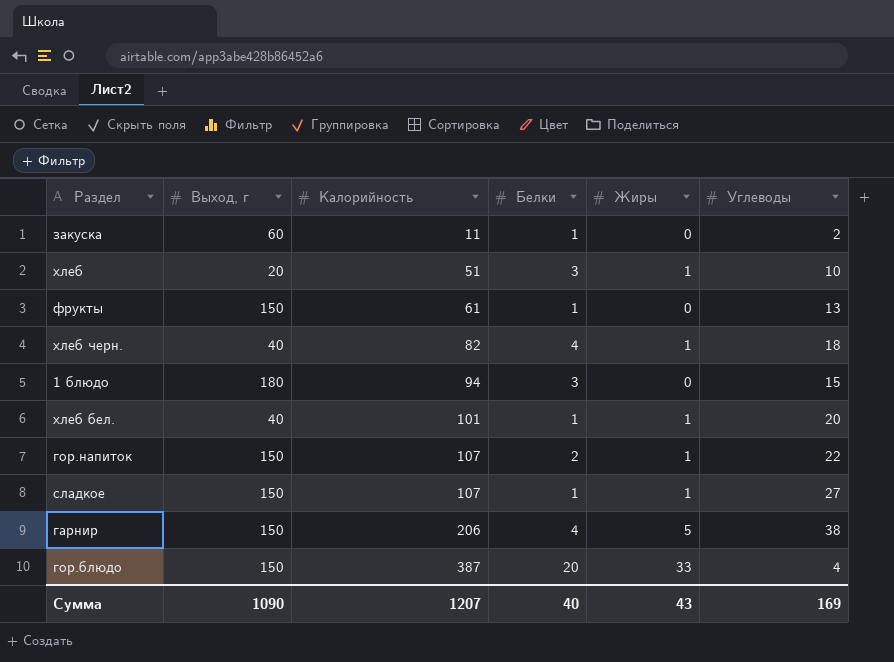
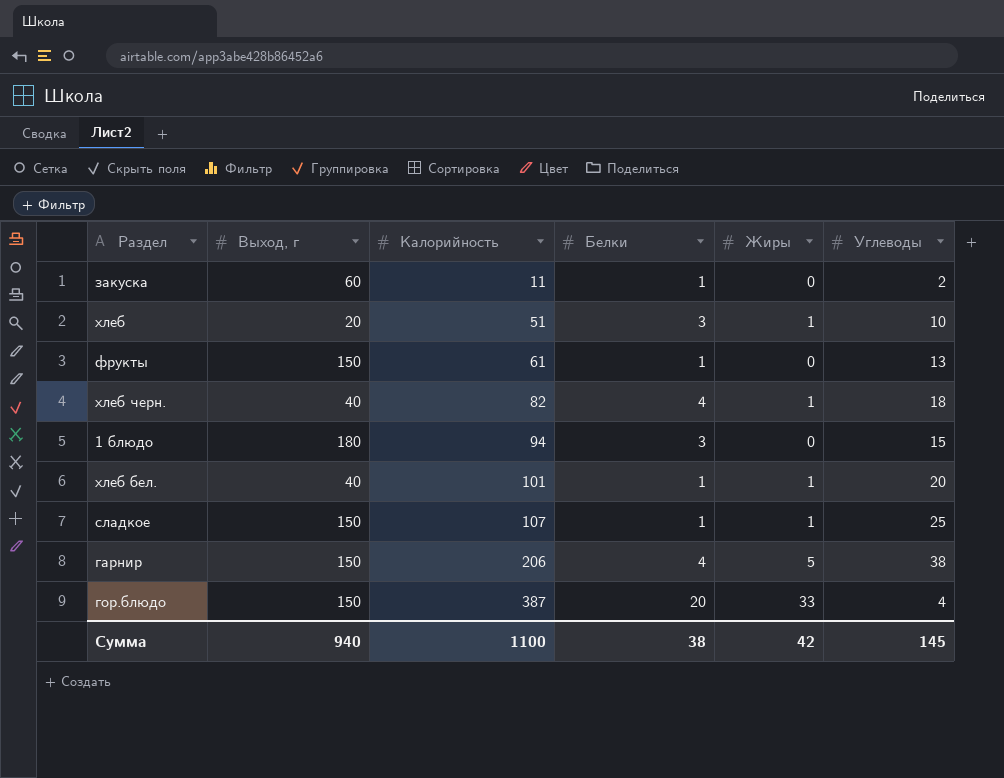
row гор.напиток: 150 | 107 | 2 | 1 | 22 -> none
сладкое | Углеводы: 27 -> 25
Сумма | Выход, г: 1090 -> 940
Сумма | Калорийность: 1207 -> 1100
Сумма | Белки: 40 -> 38
Сумма | Жиры: 43 -> 42
Сумма | Углеводы: 169 -> 145

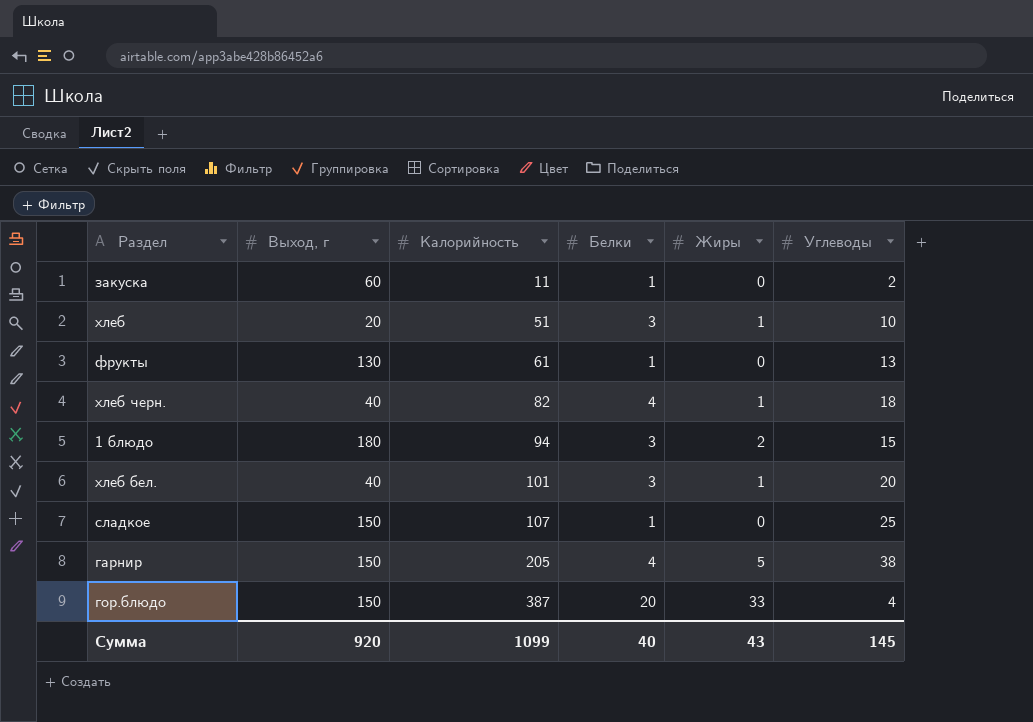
фрукты | Выход, г: 150 -> 130
1 блюдо | Жиры: 0 -> 2
хлеб бел. | Белки: 1 -> 3
сладкое | Жиры: 1 -> 0
гарнир | Калорийность: 206 -> 205
Сумма | Выход, г: 940 -> 920
Сумма | Калорийность: 1100 -> 1099
Сумма | Белки: 38 -> 40
Сумма | Жиры: 42 -> 43

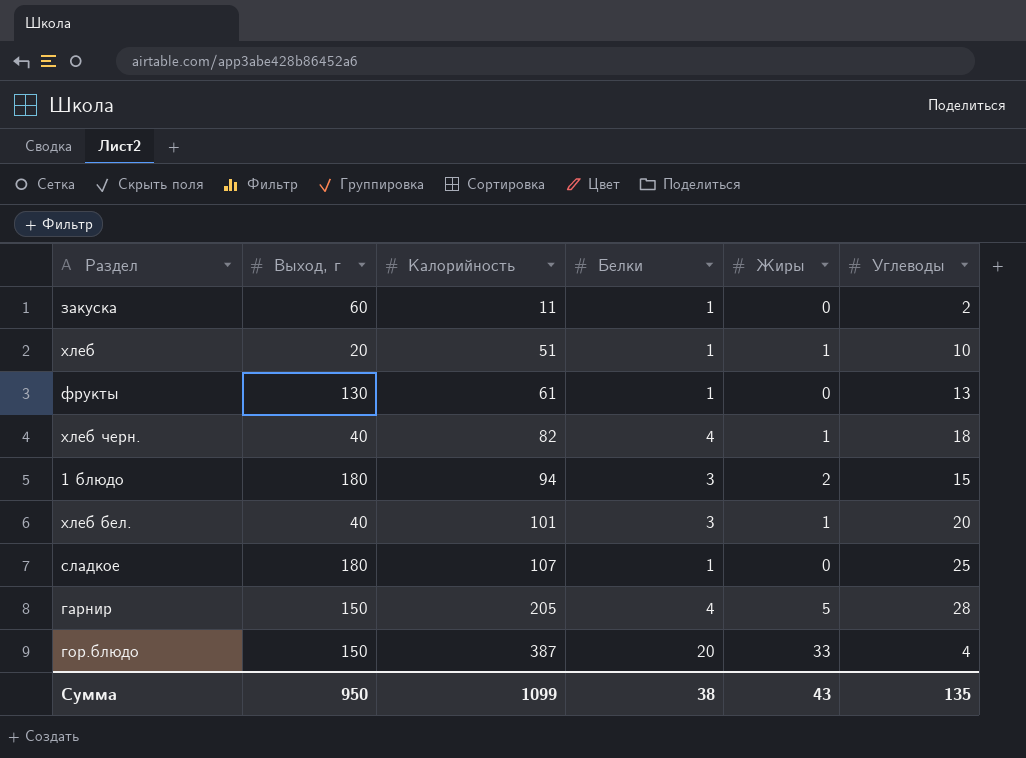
хлеб | Белки: 3 -> 1
сладкое | Выход, г: 150 -> 180
гарнир | Углеводы: 38 -> 28
Сумма | Выход, г: 920 -> 950
Сумма | Белки: 40 -> 38
Сумма | Углеводы: 145 -> 135

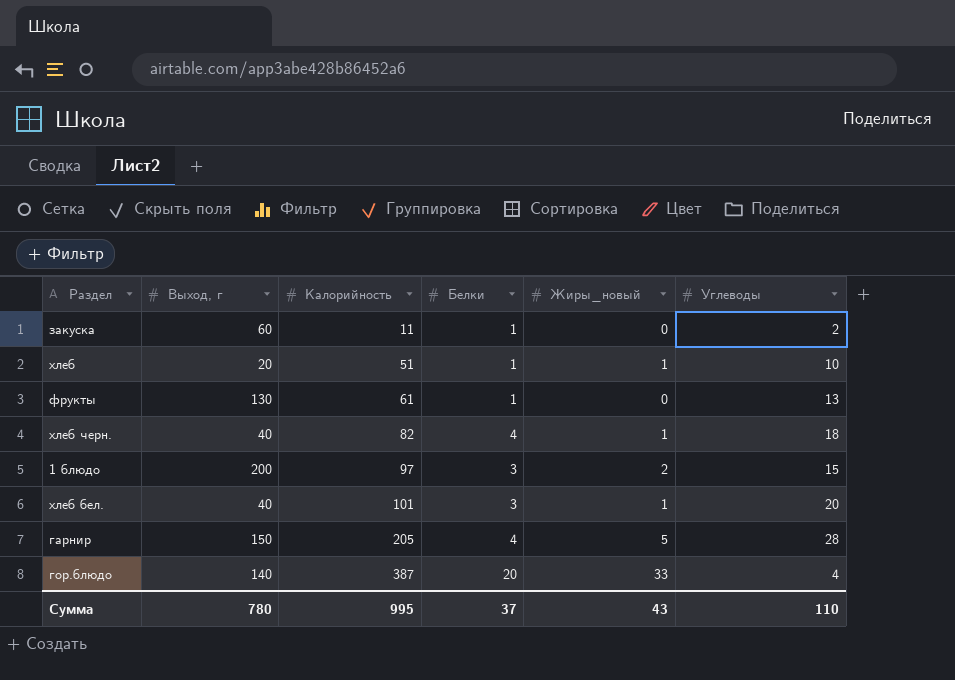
column name: Жиры -> Жиры_новый
row сладкое: 180 | 107 | 1 | 0 | 25 -> none
1 блюдо | Выход, г: 180 -> 200
1 блюдо | Калорийность: 94 -> 97
гор.блюдо | Выход, г: 150 -> 140
Сумма | Выход, г: 950 -> 780
Сумма | Калорийность: 1099 -> 995
Сумма | Белки: 38 -> 37
Сумма | Углеводы: 135 -> 110

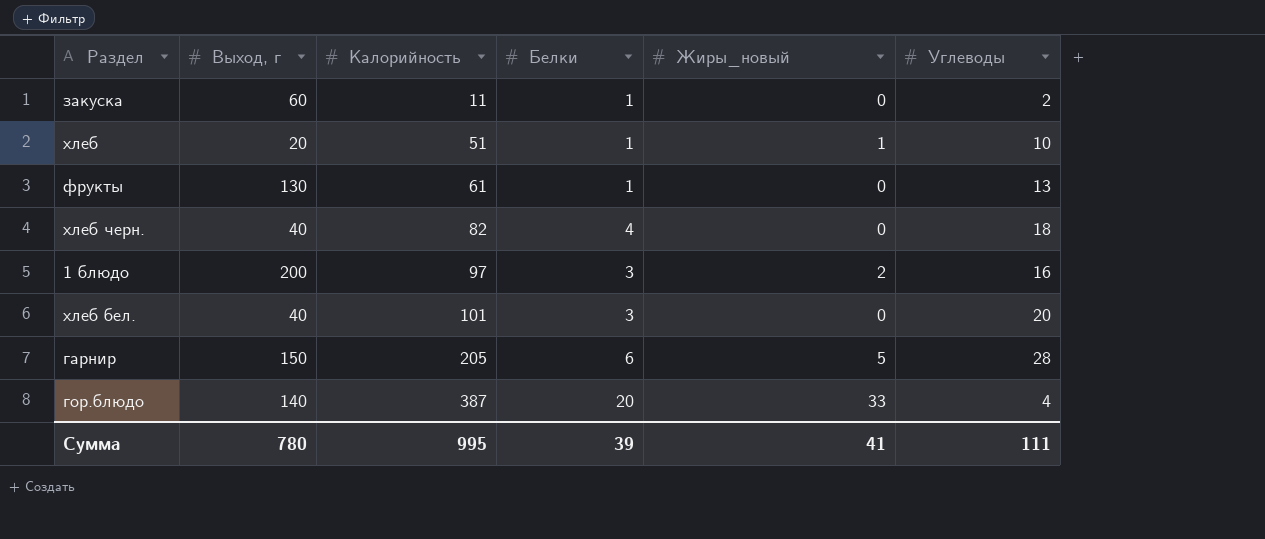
хлеб черн. | Жиры_новый: 1 -> 0
1 блюдо | Углеводы: 15 -> 16
хлеб бел. | Жиры_новый: 1 -> 0
гарнир | Белки: 4 -> 6
Сумма | Белки: 37 -> 39
Сумма | Жиры_новый: 43 -> 41
Сумма | Углеводы: 110 -> 111

